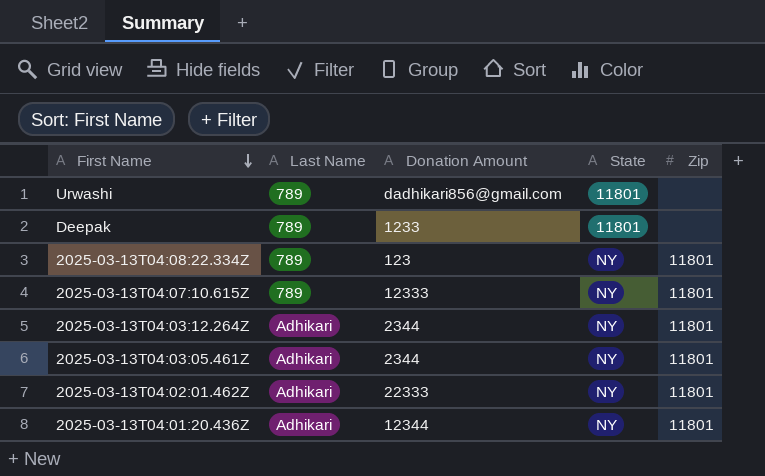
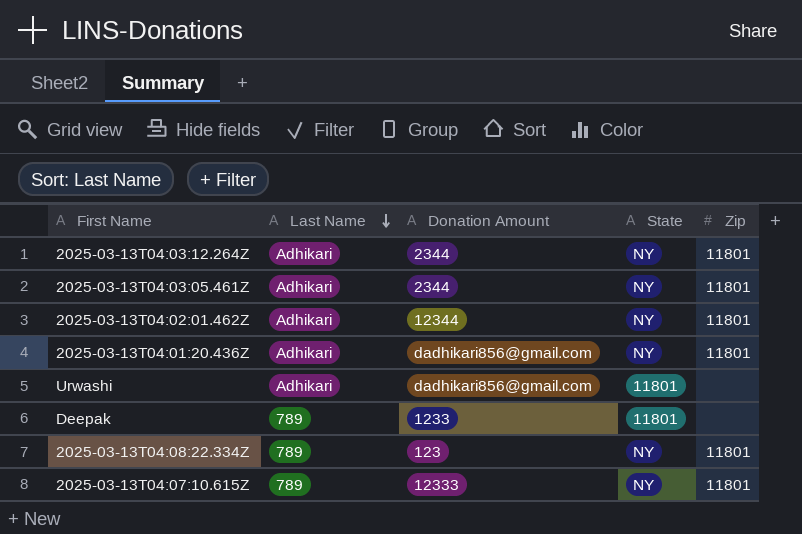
row order: First Name descending -> Last Name descending
2025-03-13T04:02:01.462Z | Donation Amount: 22333 -> 12344
2025-03-13T04:01:20.436Z | Donation Amount: 12344 -> dadhikari856@gmail.com
Urwashi | Last Name: 789 -> Adhikari

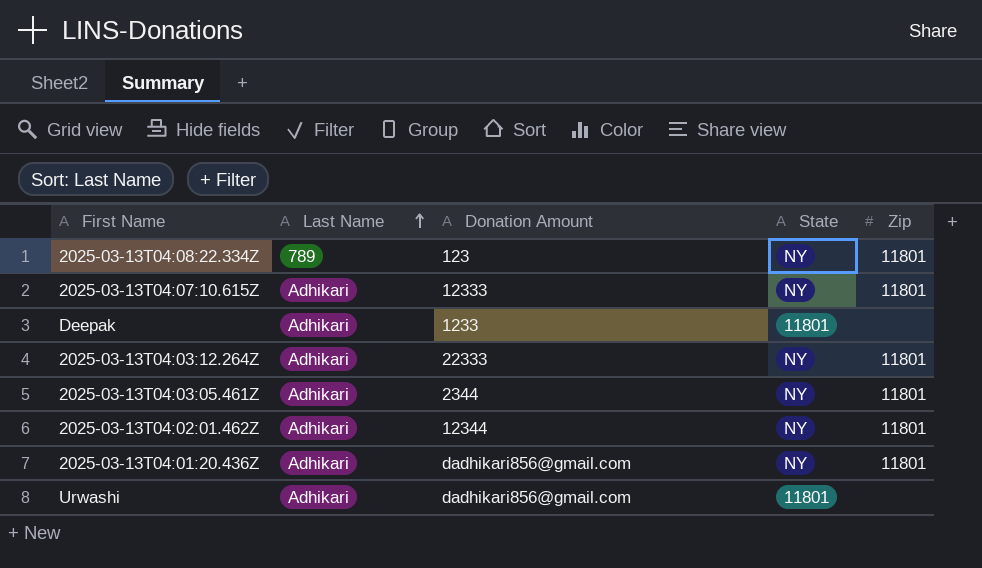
row order: Last Name descending -> Last Name ascending
2025-03-13T04:07:10.615Z | Last Name: 789 -> Adhikari
Deepak | Last Name: 789 -> Adhikari
2025-03-13T04:03:12.264Z | Donation Amount: 2344 -> 22333

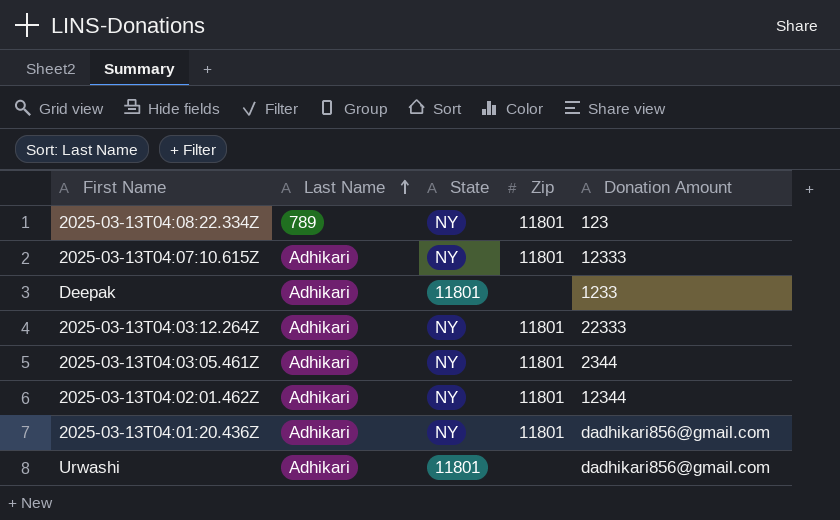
column Donation Amount | position: 3 -> 5

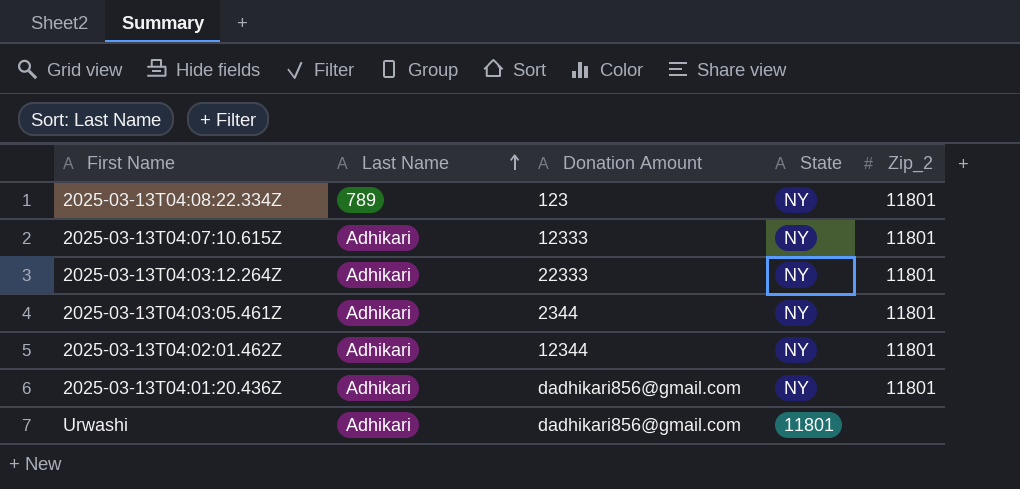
column Donation Amount | position: 5 -> 3
column name: Zip -> Zip_2
row Deepak: Adhikari | 11801 | none | 1233 -> none

